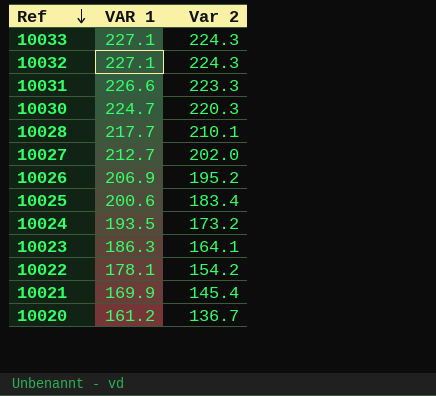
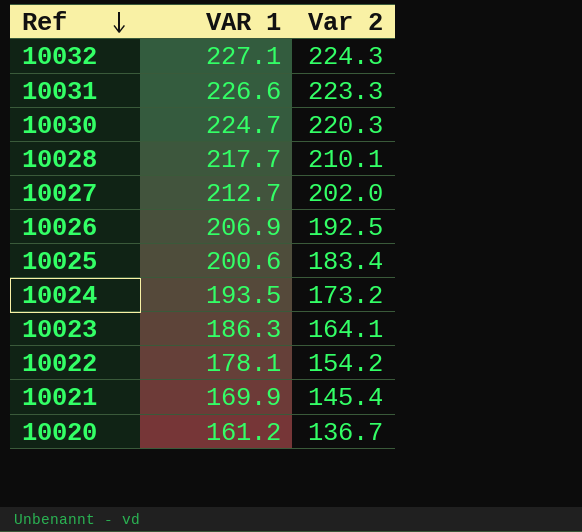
row 10033: 227.1 | 224.3 -> none
10026 | Var 2: 195.2 -> 192.5

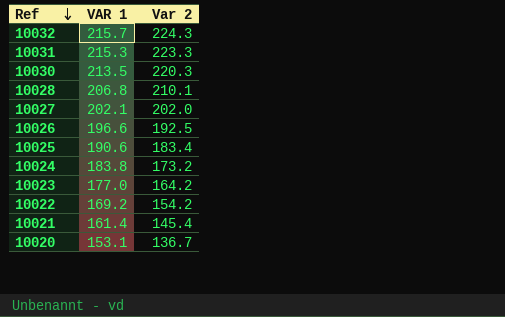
10032 | VAR 1: 227.1 -> 215.7
10031 | VAR 1: 226.6 -> 215.3
10030 | VAR 1: 224.7 -> 213.5
10028 | VAR 1: 217.7 -> 206.8
10027 | VAR 1: 212.7 -> 202.1
10026 | VAR 1: 206.9 -> 196.6
10025 | VAR 1: 200.6 -> 190.6
10024 | VAR 1: 193.5 -> 183.8
10023 | VAR 1: 186.3 -> 177.0
10023 | Var 2: 164.1 -> 164.2
10022 | VAR 1: 178.1 -> 169.2
10021 | VAR 1: 169.9 -> 161.4
10020 | VAR 1: 161.2 -> 153.1

